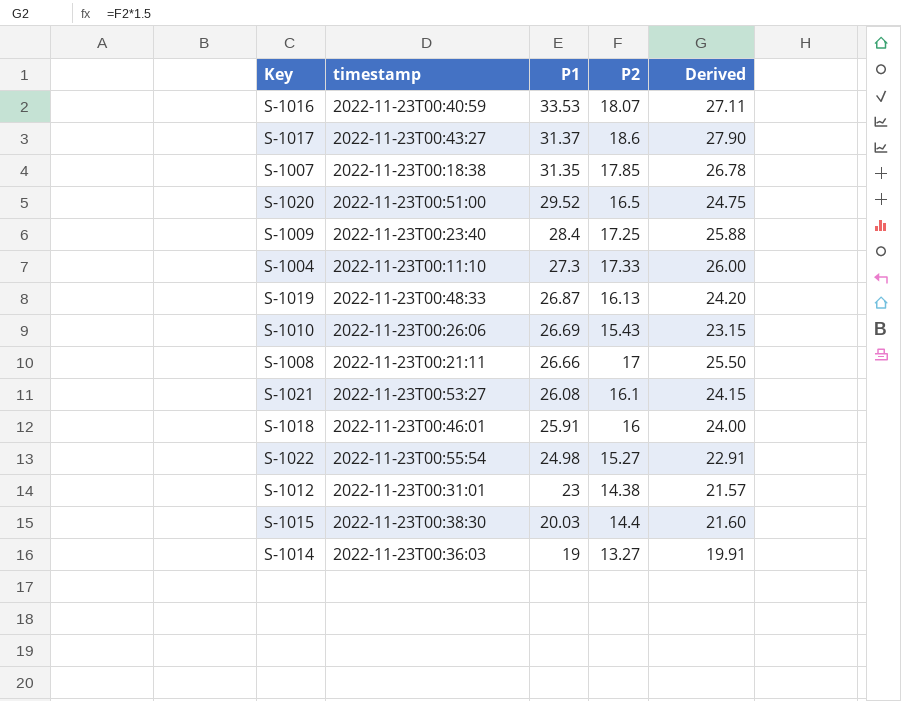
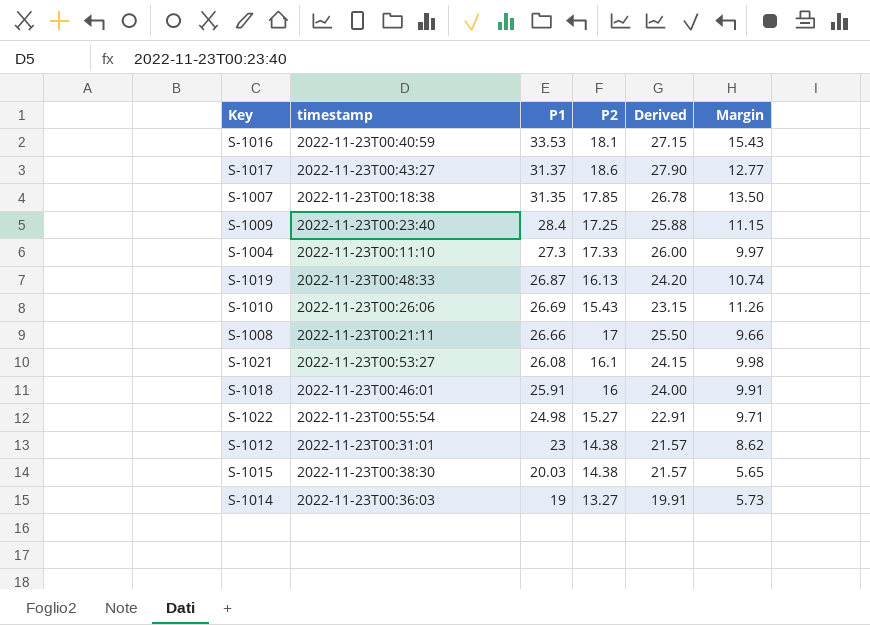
column Margin | formula: none -> [P1] - [P2]
row S-1020: 2022-11-23T00:51:00 | 29.52 | 16.5 | 24.75 -> none
S-1016 | P2: 18.07 -> 18.1
S-1016 | Derived: 27.11 -> 27.15
S-1015 | P2: 14.4 -> 14.38
S-1015 | Derived: 21.60 -> 21.57

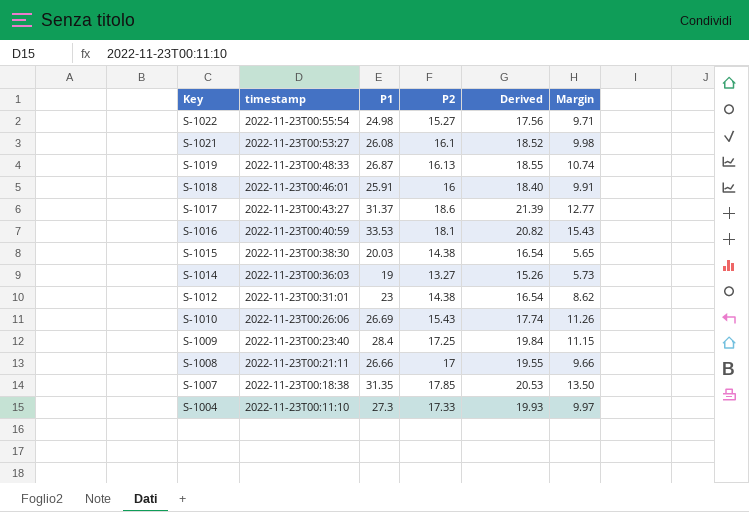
row order: P1 descending -> Key descending
column Derived | formula: [P2] * 1.5 -> [P2] * 1.15

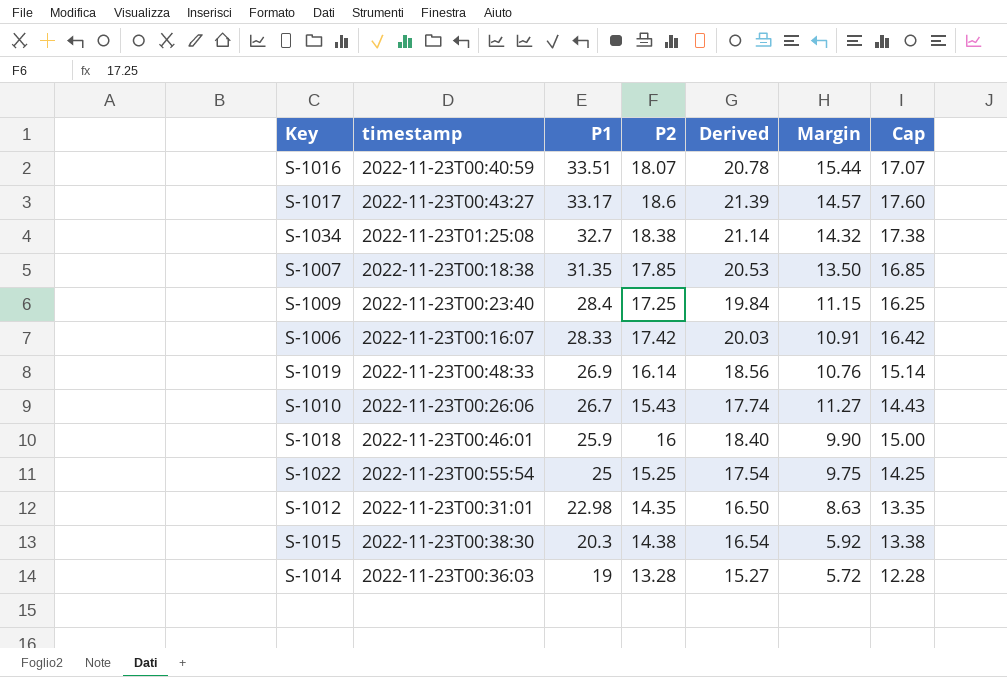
row order: Key descending -> P1 descending
column Cap | formula: none -> [P2] - 1
row S-1021: 2022-11-23T00:53:27 | 26.08 | 16.1 | 18.52 | 9.98 -> none
row S-1008: 2022-11-23T00:21:11 | 26.66 | 17 | 19.55 | 9.66 -> none
row S-1004: 2022-11-23T00:11:10 | 27.3 | 17.33 | 19.93 | 9.97 -> none
S-1016 | P1: 33.53 -> 33.51
S-1016 | P2: 18.1 -> 18.07
S-1016 | Derived: 20.82 -> 20.78
S-1016 | Margin: 15.43 -> 15.44
S-1017 | P1: 31.37 -> 33.17
S-1017 | Margin: 12.77 -> 14.57
row S-1034: none -> 2022-11-23T01:25:08 | 32.7 | 18.38 | 21.14 | 14.32 | 17.38
row S-1006: none -> 2022-11-23T00:16:07 | 28.33 | 17.42 | 20.03 | 10.91 | 16.42
S-1019 | P1: 26.87 -> 26.9
S-1019 | P2: 16.13 -> 16.14
S-1019 | Derived: 18.55 -> 18.56
S-1019 | Margin: 10.74 -> 10.76
S-1010 | P1: 26.69 -> 26.7
S-1010 | Margin: 11.26 -> 11.27
S-1018 | P1: 25.91 -> 25.9
S-1018 | Margin: 9.91 -> 9.90
S-1022 | P1: 24.98 -> 25
S-1022 | P2: 15.27 -> 15.25
S-1022 | Derived: 17.56 -> 17.54
S-1022 | Margin: 9.71 -> 9.75
S-1012 | P1: 23 -> 22.98
S-1012 | P2: 14.38 -> 14.35
S-1012 | Derived: 16.54 -> 16.50
S-1012 | Margin: 8.62 -> 8.63
S-1015 | P1: 20.03 -> 20.3
S-1015 | Margin: 5.65 -> 5.92
S-1014 | P2: 13.27 -> 13.28
S-1014 | Derived: 15.26 -> 15.27
S-1014 | Margin: 5.73 -> 5.72

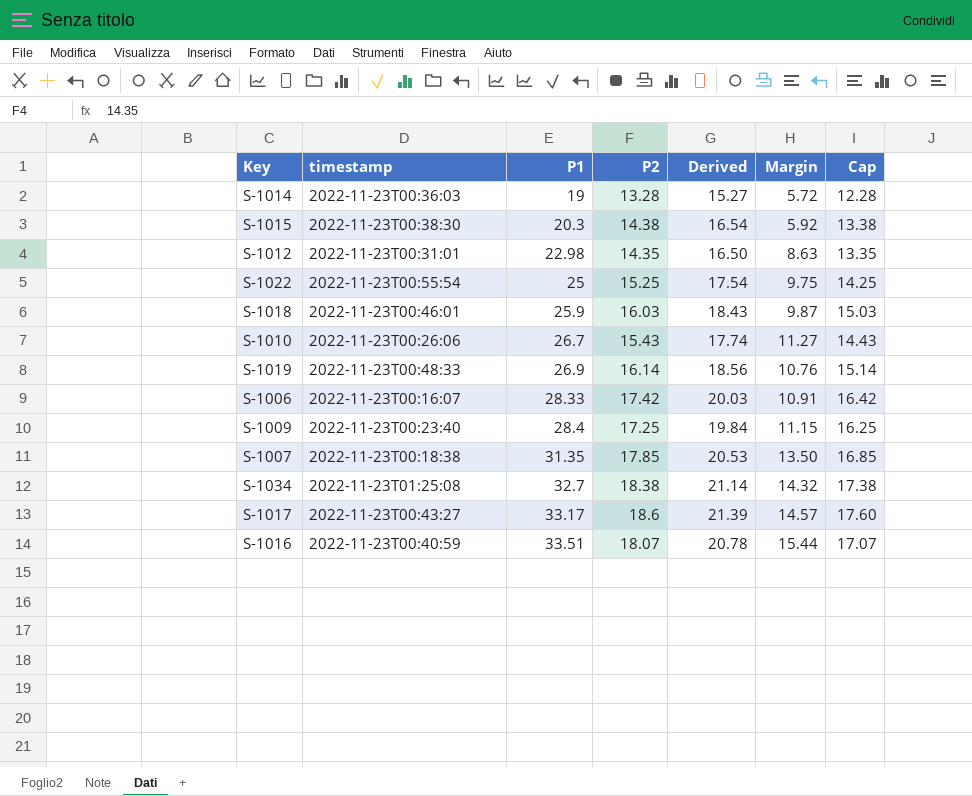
row order: P1 descending -> P1 ascending
S-1018 | P2: 16 -> 16.03
S-1018 | Derived: 18.40 -> 18.43
S-1018 | Margin: 9.90 -> 9.87
S-1018 | Cap: 15.00 -> 15.03

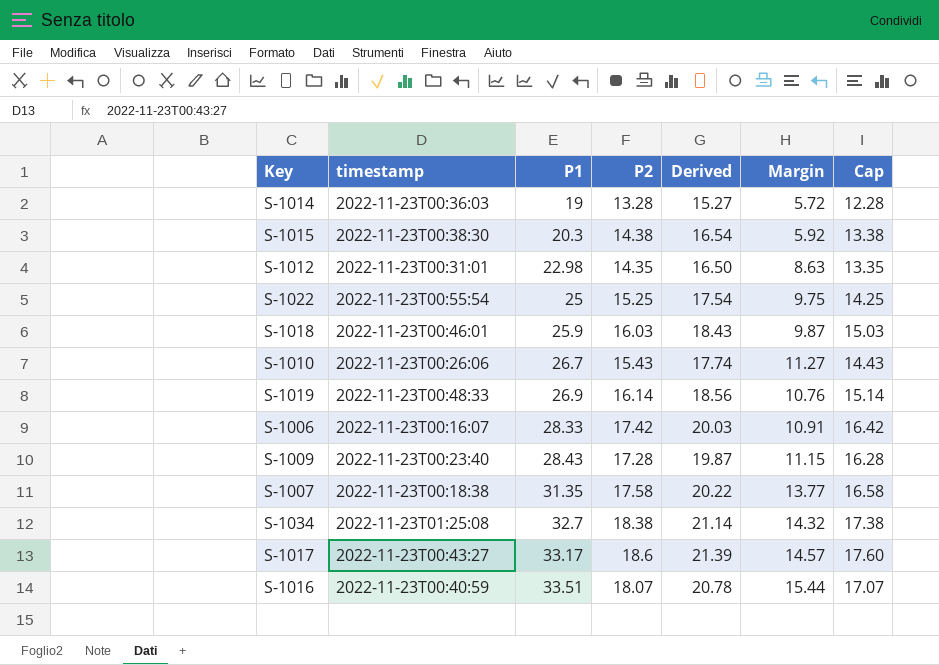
S-1009 | P1: 28.4 -> 28.43
S-1009 | P2: 17.25 -> 17.28
S-1009 | Derived: 19.84 -> 19.87
S-1009 | Cap: 16.25 -> 16.28
S-1007 | P2: 17.85 -> 17.58
S-1007 | Derived: 20.53 -> 20.22
S-1007 | Margin: 13.50 -> 13.77
S-1007 | Cap: 16.85 -> 16.58

